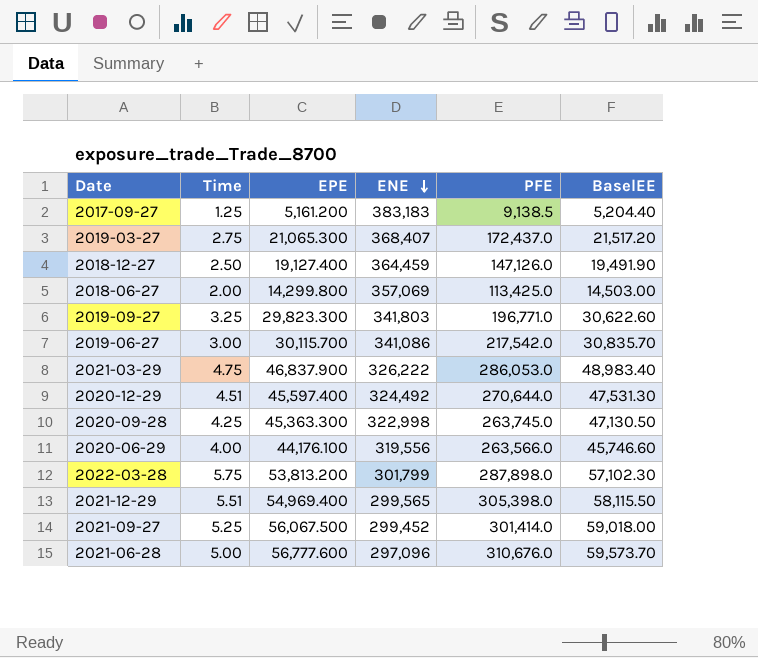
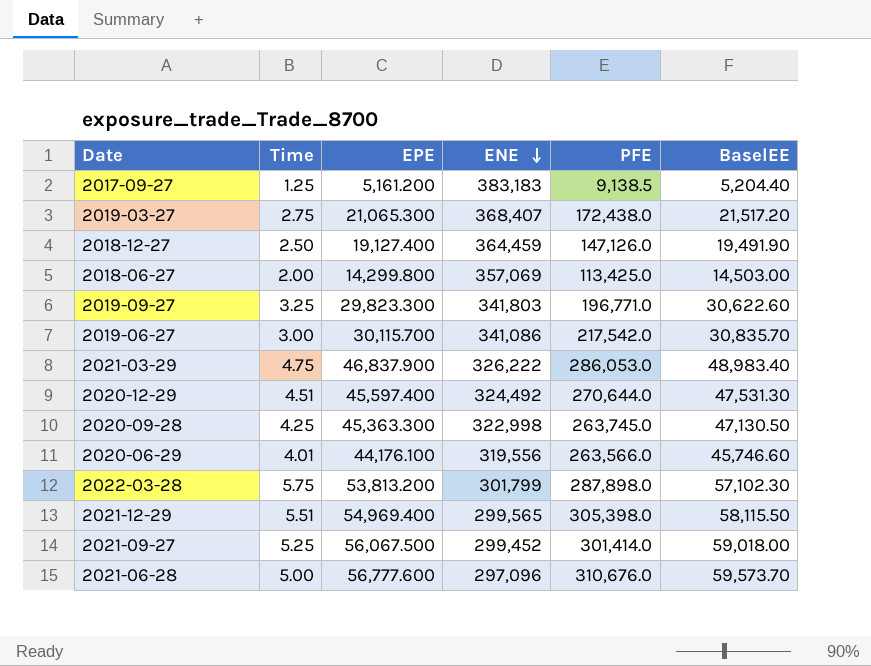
2019-03-27 | PFE: 172,437.0 -> 172,438.0
2020-06-29 | Time: 4.00 -> 4.01

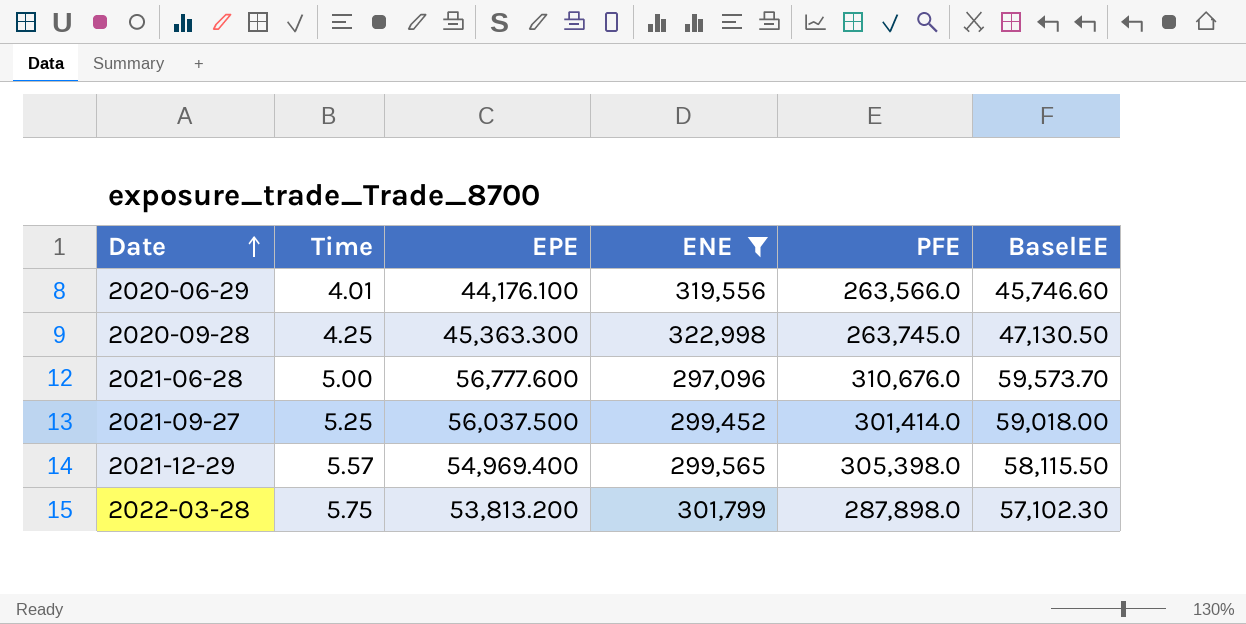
filter: none -> ENE <= 322,998
row order: ENE descending -> Date ascending
2021-09-27 | EPE: 56,067.500 -> 56,037.500
2021-12-29 | Time: 5.51 -> 5.57

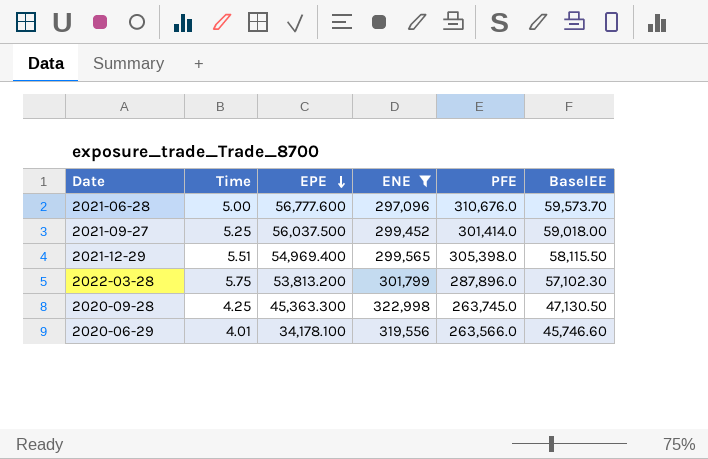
row order: Date ascending -> EPE descending
2021-12-29 | Time: 5.57 -> 5.51
2022-03-28 | PFE: 287,898.0 -> 287,896.0
2020-06-29 | EPE: 44,176.100 -> 34,178.100

